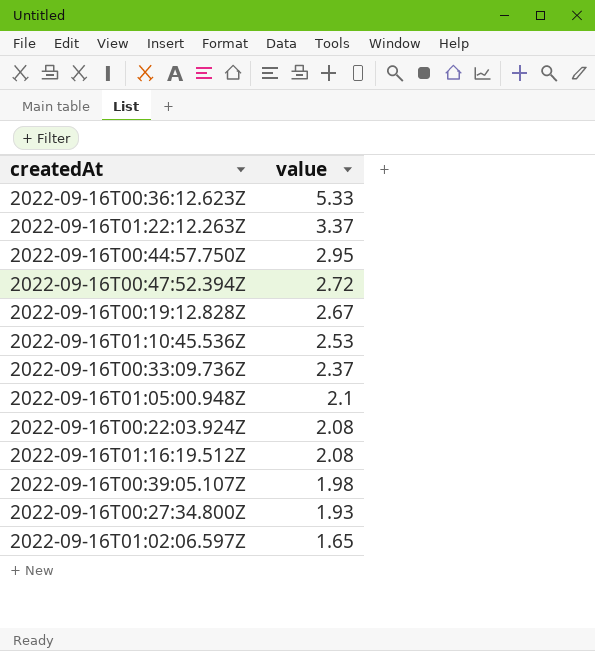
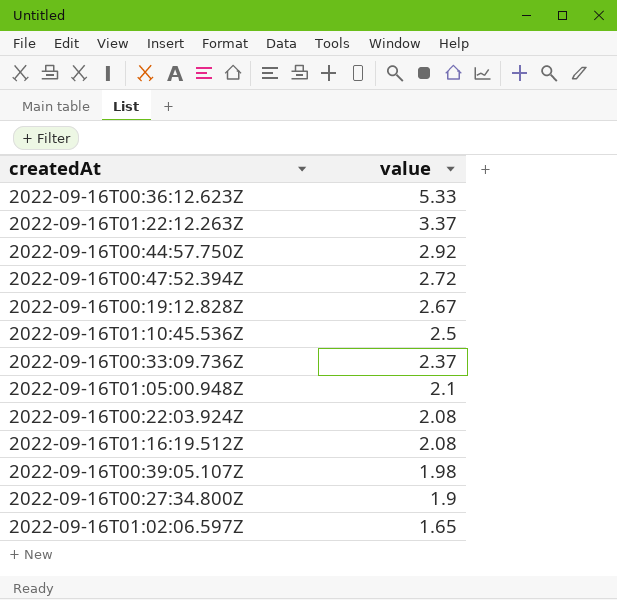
2022-09-16T00:44:57.750Z | value: 2.95 -> 2.92
2022-09-16T01:10:45.536Z | value: 2.53 -> 2.5
2022-09-16T00:27:34.800Z | value: 1.93 -> 1.9

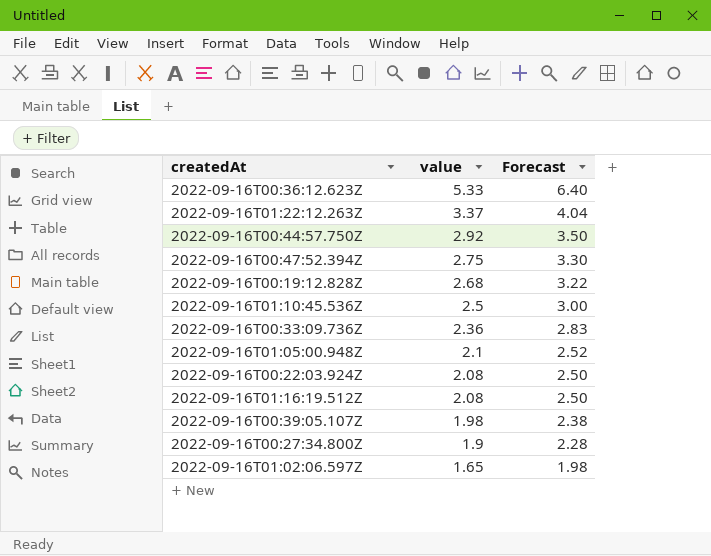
column Forecast | formula: none -> [value] * 1.2
2022-09-16T00:47:52.394Z | value: 2.72 -> 2.75
2022-09-16T00:19:12.828Z | value: 2.67 -> 2.68
2022-09-16T00:33:09.736Z | value: 2.37 -> 2.36

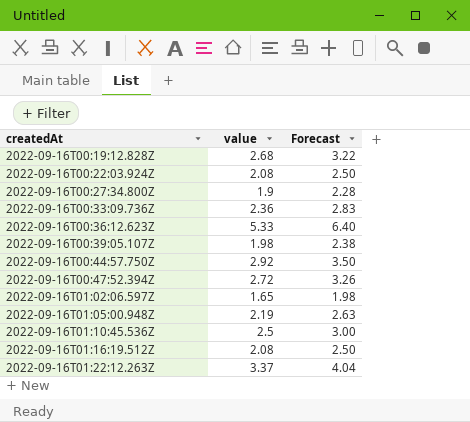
row order: value descending -> createdAt ascending
2022-09-16T00:47:52.394Z | value: 2.75 -> 2.72
2022-09-16T00:47:52.394Z | Forecast: 3.30 -> 3.26
2022-09-16T01:05:00.948Z | value: 2.1 -> 2.19
2022-09-16T01:05:00.948Z | Forecast: 2.52 -> 2.63

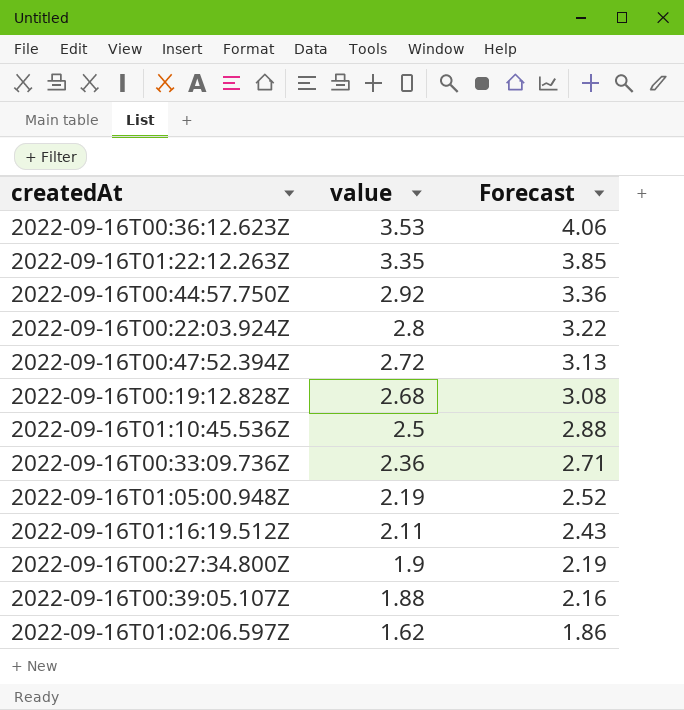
row order: createdAt ascending -> value descending
column Forecast | formula: [value] * 1.2 -> [value] * 1.15
2022-09-16T00:36:12.623Z | value: 5.33 -> 3.53
2022-09-16T01:22:12.263Z | value: 3.37 -> 3.35
2022-09-16T00:22:03.924Z | value: 2.08 -> 2.8
2022-09-16T01:16:19.512Z | value: 2.08 -> 2.11
2022-09-16T00:39:05.107Z | value: 1.98 -> 1.88
2022-09-16T01:02:06.597Z | value: 1.65 -> 1.62

